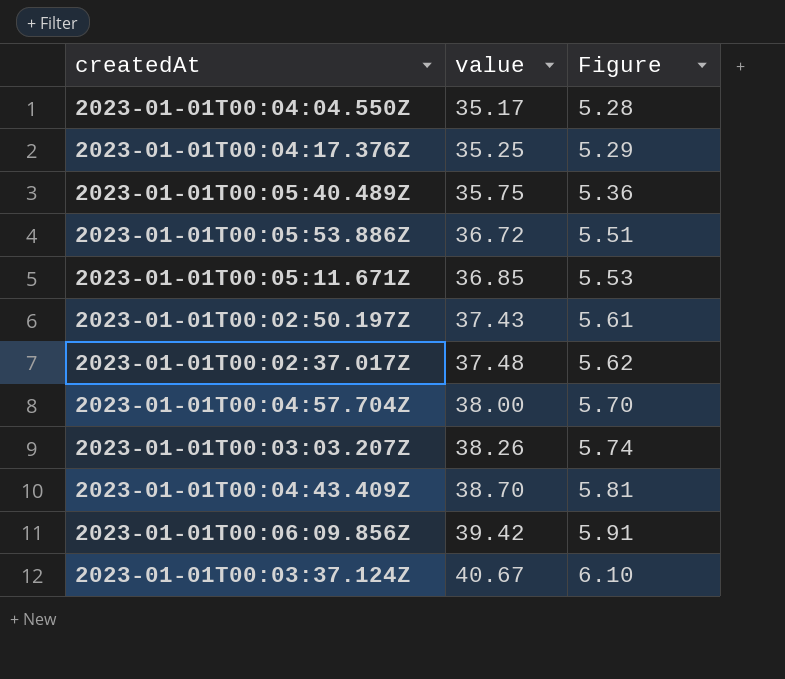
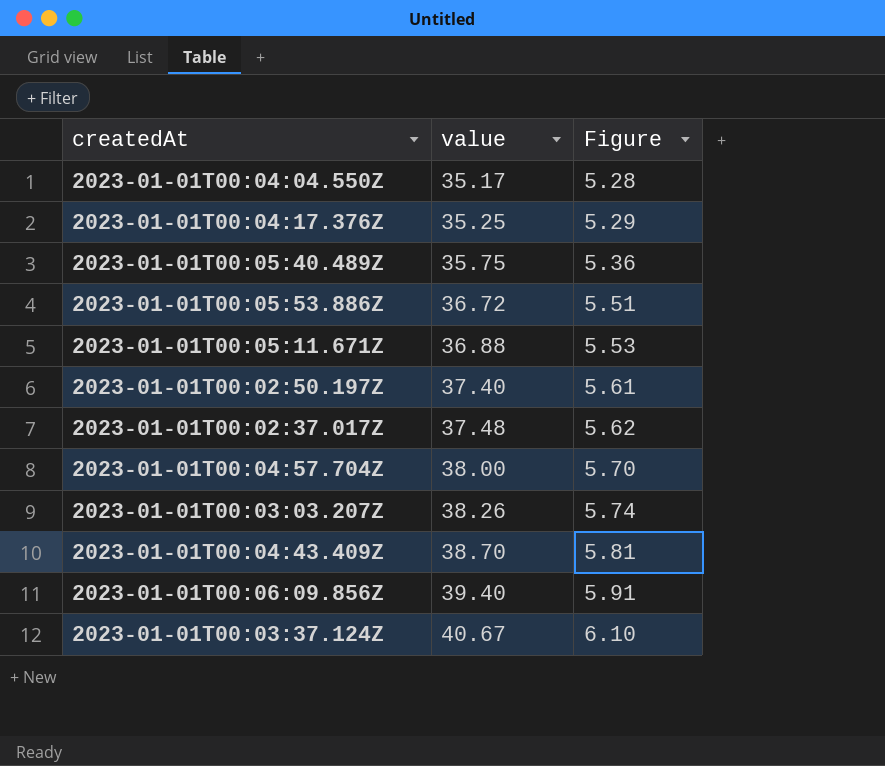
2023-01-01T00:05:11.671Z | value: 36.85 -> 36.88
2023-01-01T00:02:50.197Z | value: 37.43 -> 37.40
2023-01-01T00:06:09.856Z | value: 39.42 -> 39.40

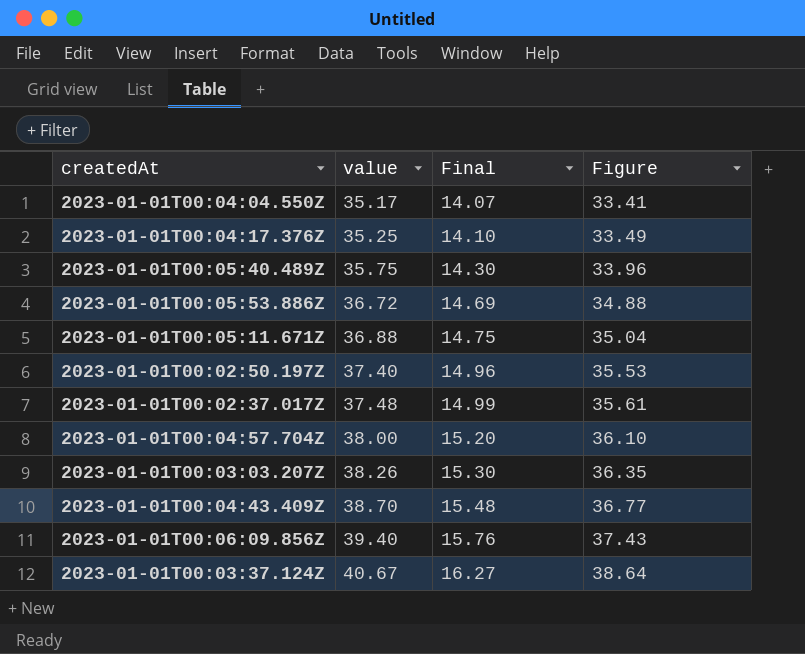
column Final | formula: none -> [value] * 0.4
column Figure | formula: [value] * 0.15 -> [value] * 0.95

